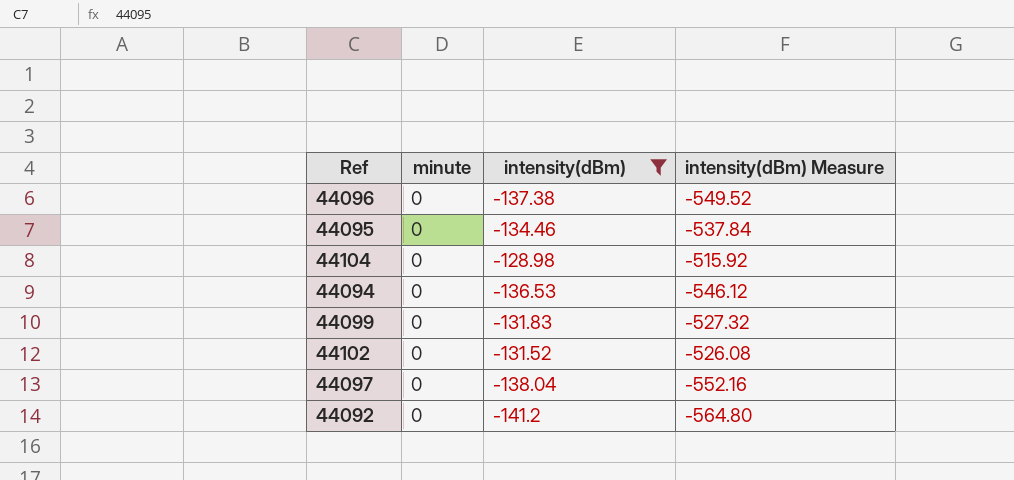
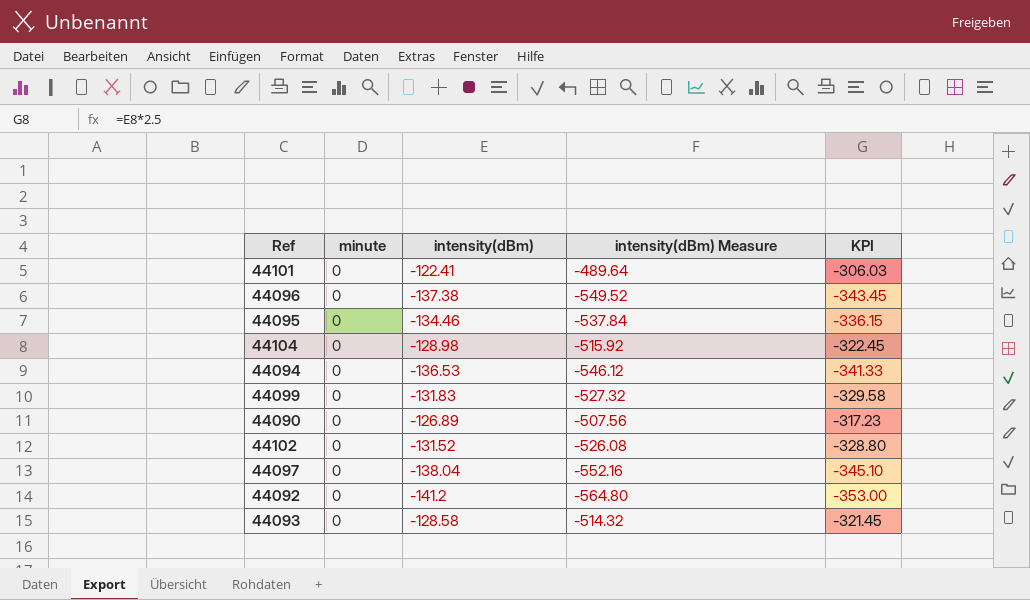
filter: intensity(dBm) <= -128.98 -> none
column KPI | formula: none -> [intensity(dBm)] * 2.5

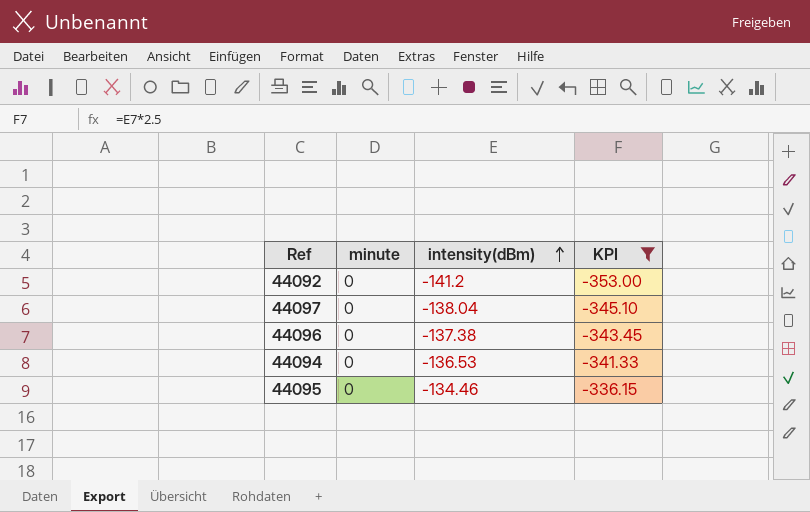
filter: none -> KPI <= -336.15
row order: none -> intensity(dBm) ascending
column intensity(dBm) Measure | formula: [intensity(dBm)] * 4 -> none

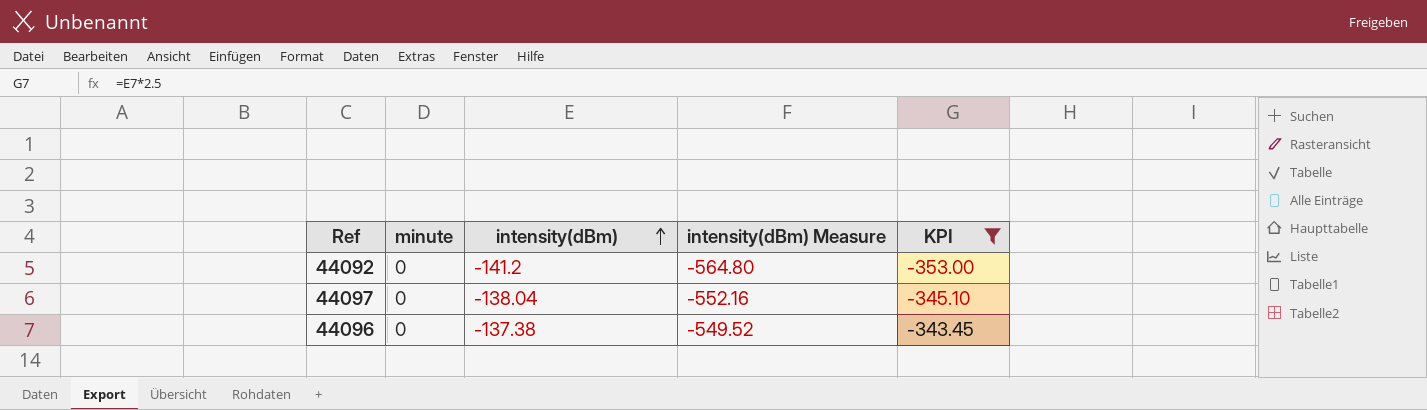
column intensity(dBm) Measure | formula: none -> [intensity(dBm)] * 4
row 44094: 0 | -136.53 | -341.33 -> none
row 44095: 0 | -134.46 | -336.15 -> none

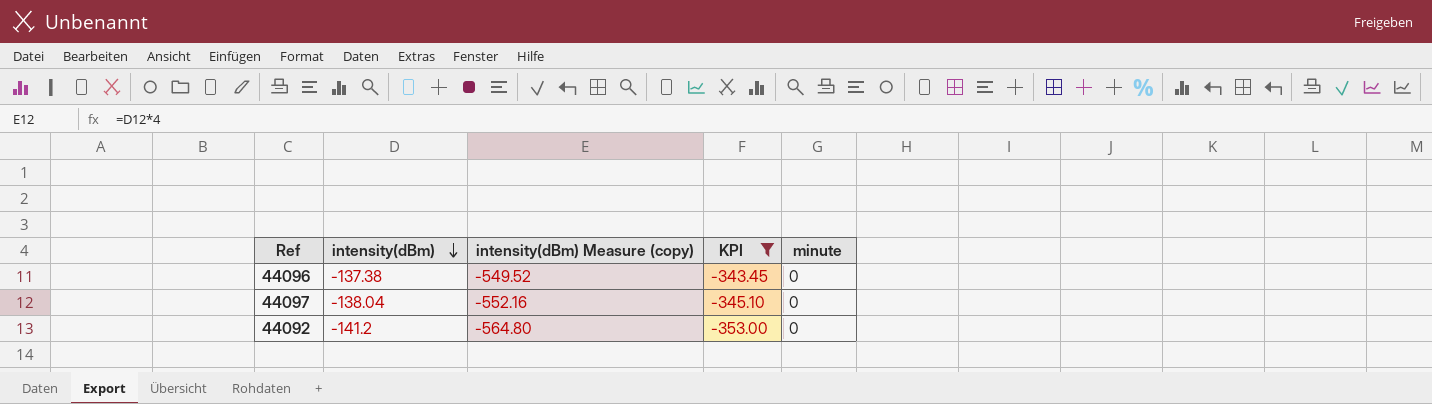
row order: intensity(dBm) ascending -> intensity(dBm) descending
column name: intensity(dBm) Measure -> intensity(dBm) Measure (copy)
column minute | position: 2 -> 5

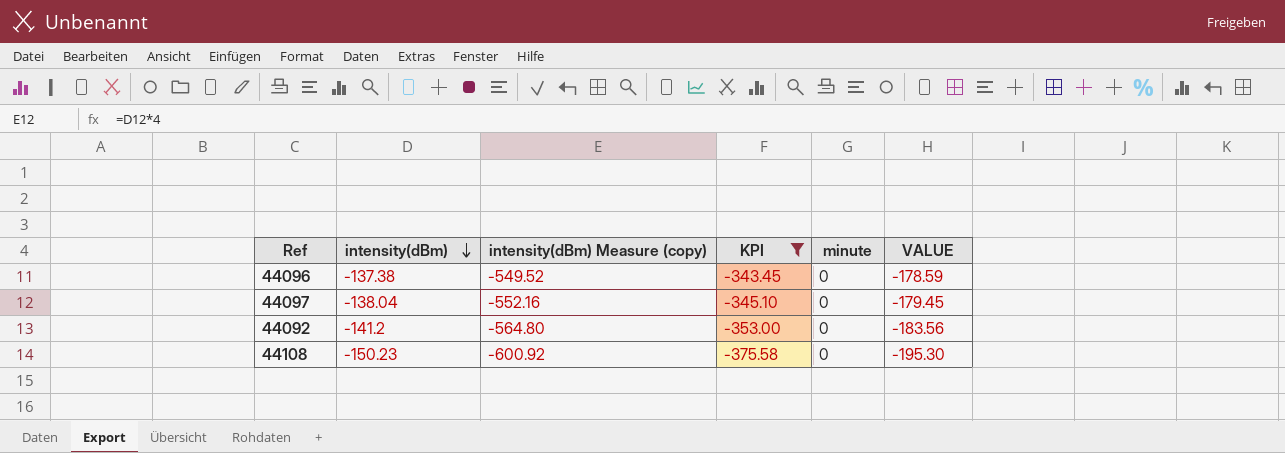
column VALUE | formula: none -> [intensity(dBm)] * 1.3
row 44108: none -> -150.23 | -600.92 | -375.58 | 0 | -195.30

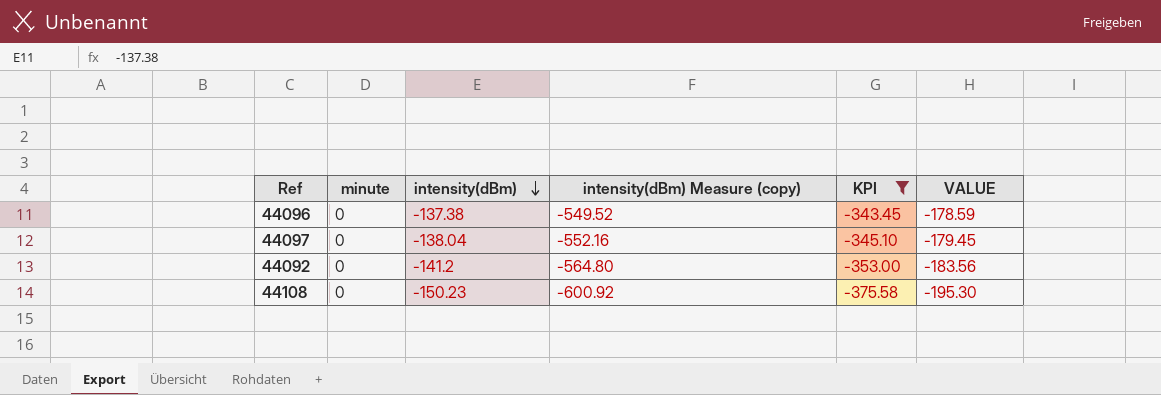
column minute | position: 5 -> 2

